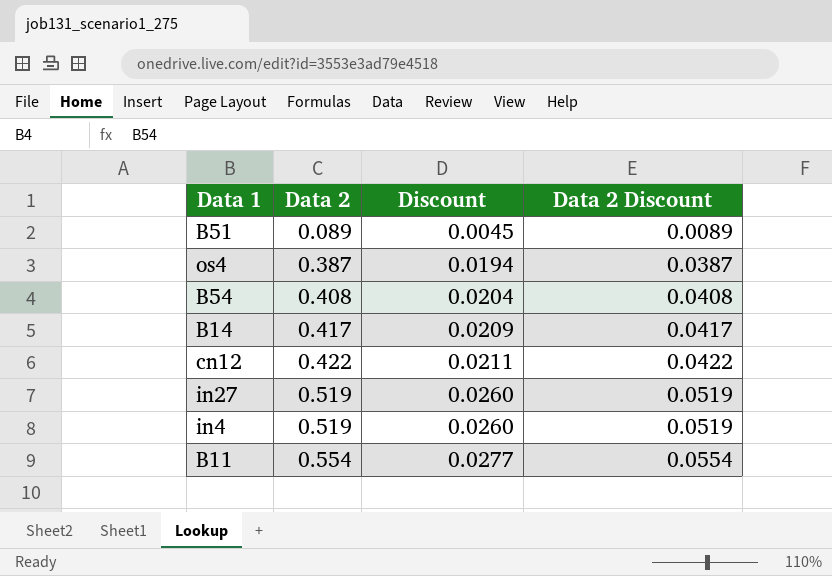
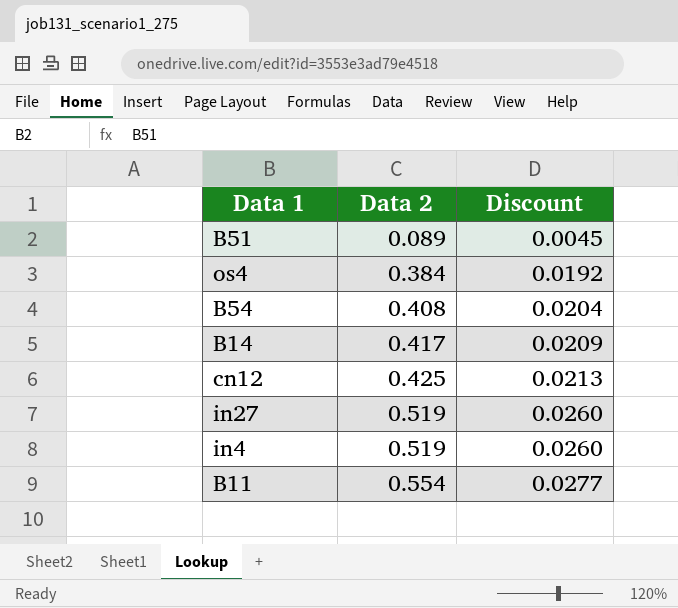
column Data 2 Discount | formula: [Data 2] * 0.1 -> none
os4 | Data 2: 0.387 -> 0.384
os4 | Discount: 0.0194 -> 0.0192
cn12 | Data 2: 0.422 -> 0.425
cn12 | Discount: 0.0211 -> 0.0213

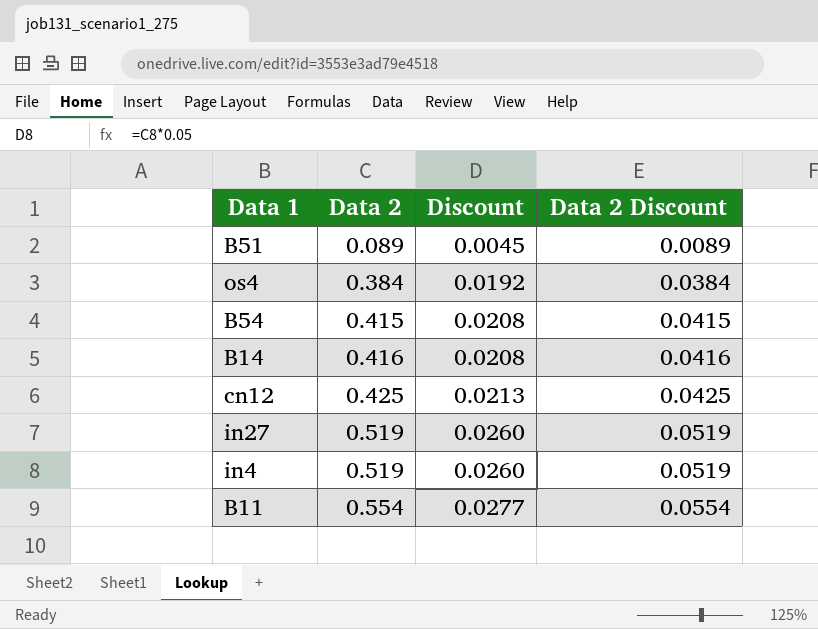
column Data 2 Discount | formula: none -> [Data 2] * 0.1
B54 | Data 2: 0.408 -> 0.415
B54 | Discount: 0.0204 -> 0.0208
B14 | Data 2: 0.417 -> 0.416
B14 | Discount: 0.0209 -> 0.0208

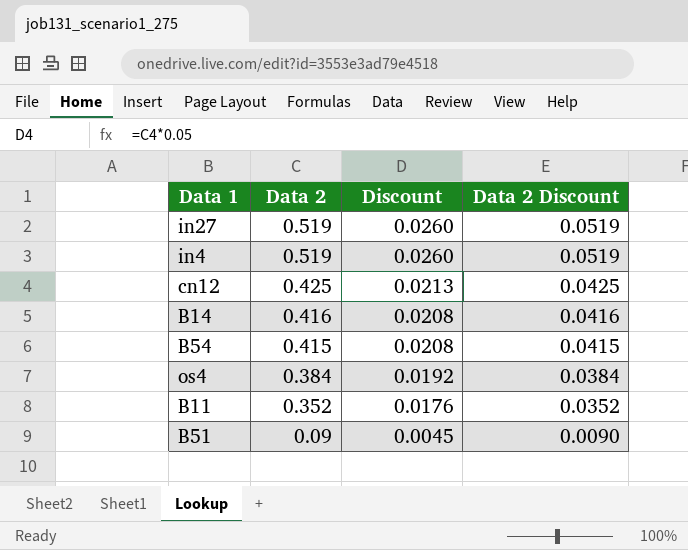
row order: Data 2 ascending -> Data 2 descending
B11 | Data 2: 0.554 -> 0.352
B11 | Discount: 0.0277 -> 0.0176
B11 | Data 2 Discount: 0.0554 -> 0.0352
B51 | Data 2: 0.089 -> 0.09
B51 | Data 2 Discount: 0.0089 -> 0.0090

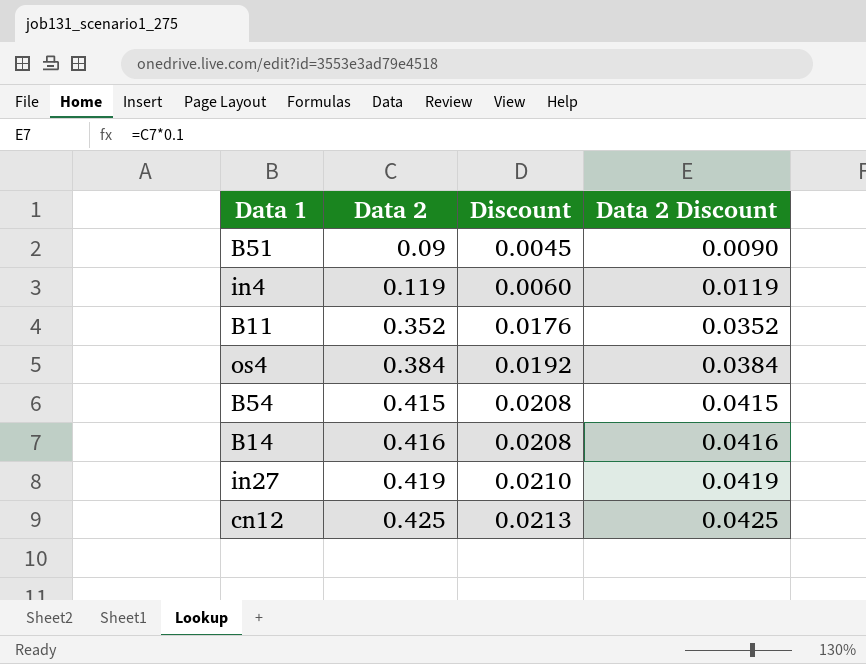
row order: Data 2 descending -> Data 2 ascending
in4 | Data 2: 0.519 -> 0.119
in4 | Discount: 0.0260 -> 0.0060
in4 | Data 2 Discount: 0.0519 -> 0.0119
in27 | Data 2: 0.519 -> 0.419
in27 | Discount: 0.0260 -> 0.0210
in27 | Data 2 Discount: 0.0519 -> 0.0419

